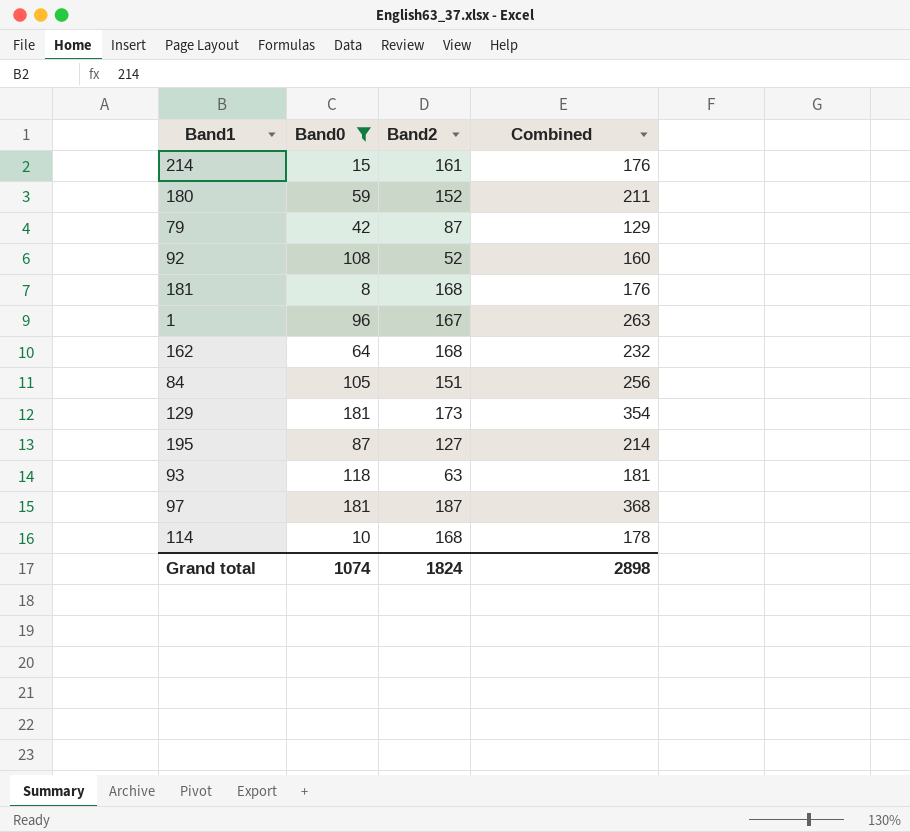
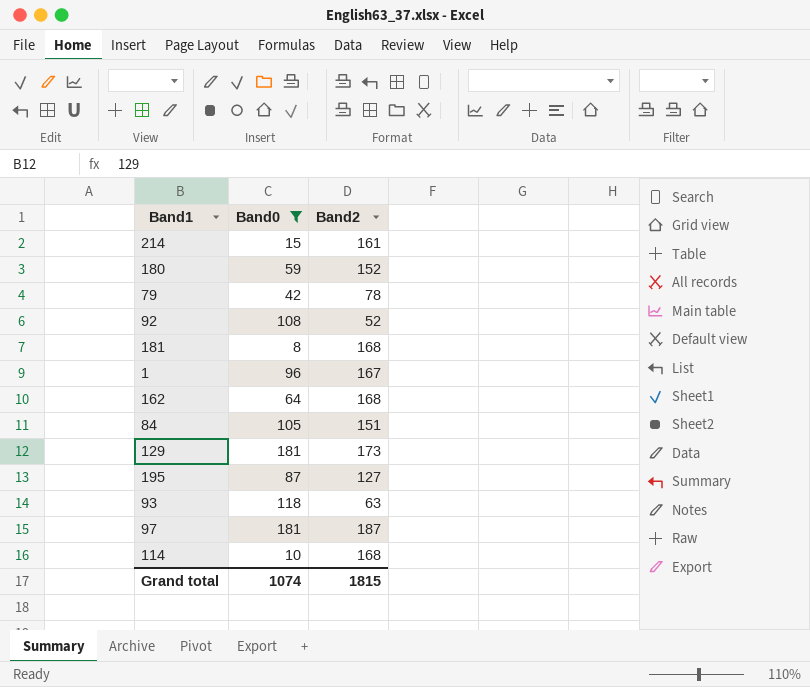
column Combined | formula: [Band0] + [Band2] -> none
79 | Band2: 87 -> 78
Grand total | Band2: 1824 -> 1815

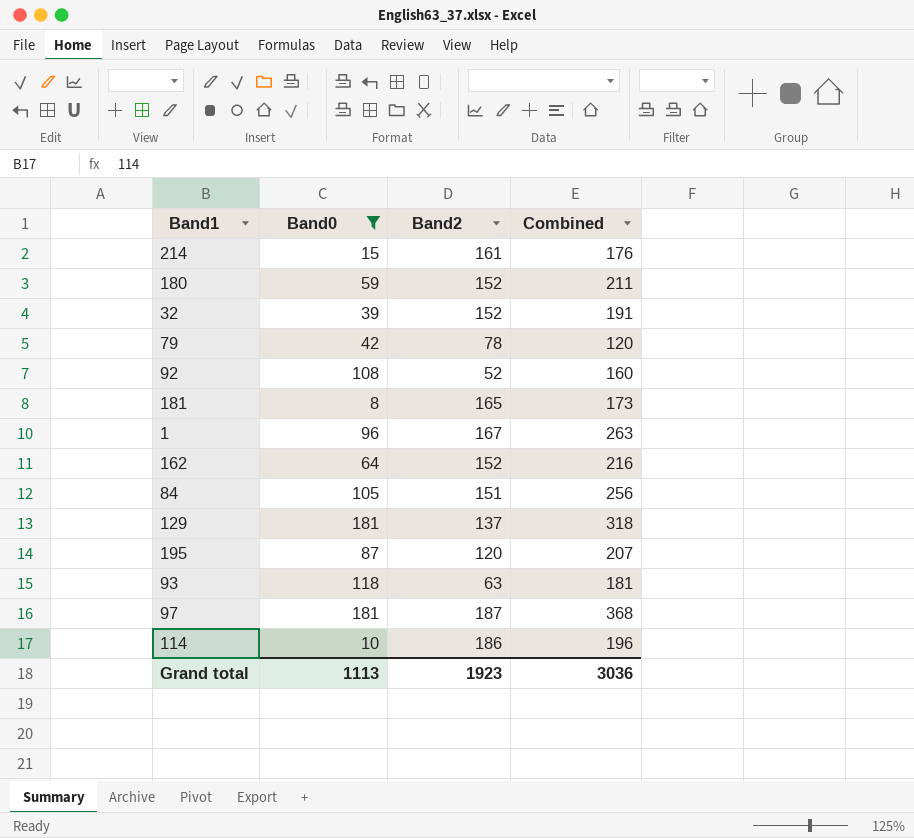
column Combined | formula: none -> [Band0] + [Band2]
row 32: none -> 39 | 152 | 191
181 | Band2: 168 -> 165
162 | Band2: 168 -> 152
129 | Band2: 173 -> 137
195 | Band2: 127 -> 120
114 | Band2: 168 -> 186
Grand total | Band0: 1074 -> 1113
Grand total | Band2: 1815 -> 1923

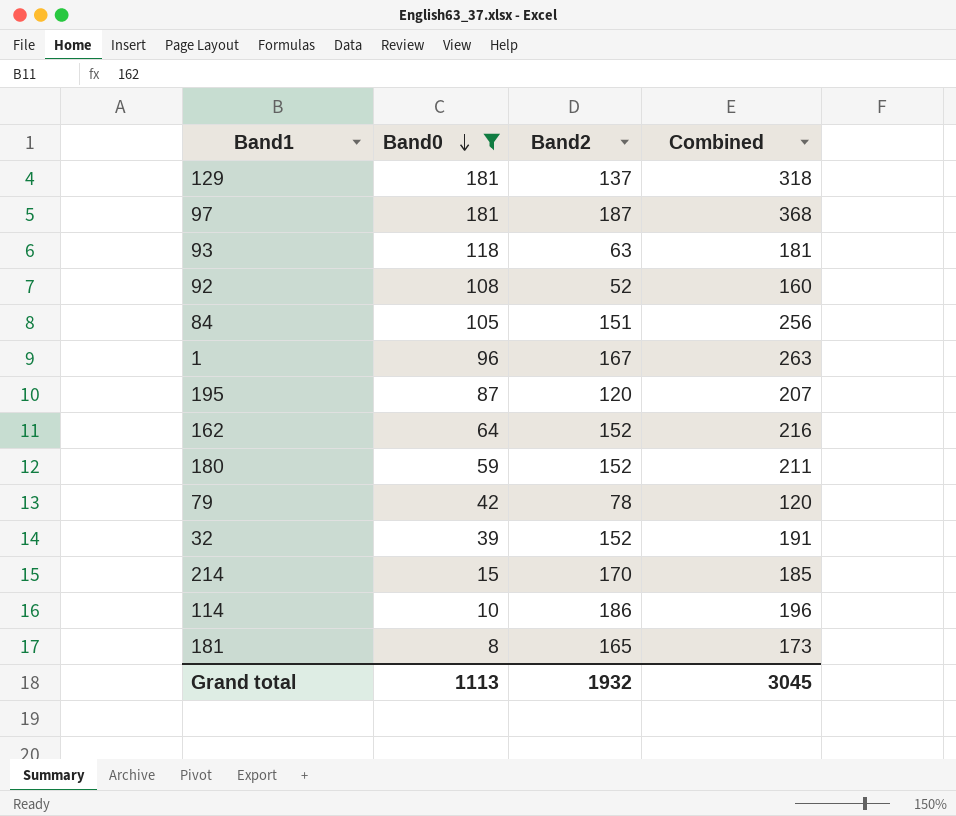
row order: none -> Band0 descending
214 | Band2: 161 -> 170
214 | Combined: 176 -> 185
Grand total | Band2: 1923 -> 1932
Grand total | Combined: 3036 -> 3045

